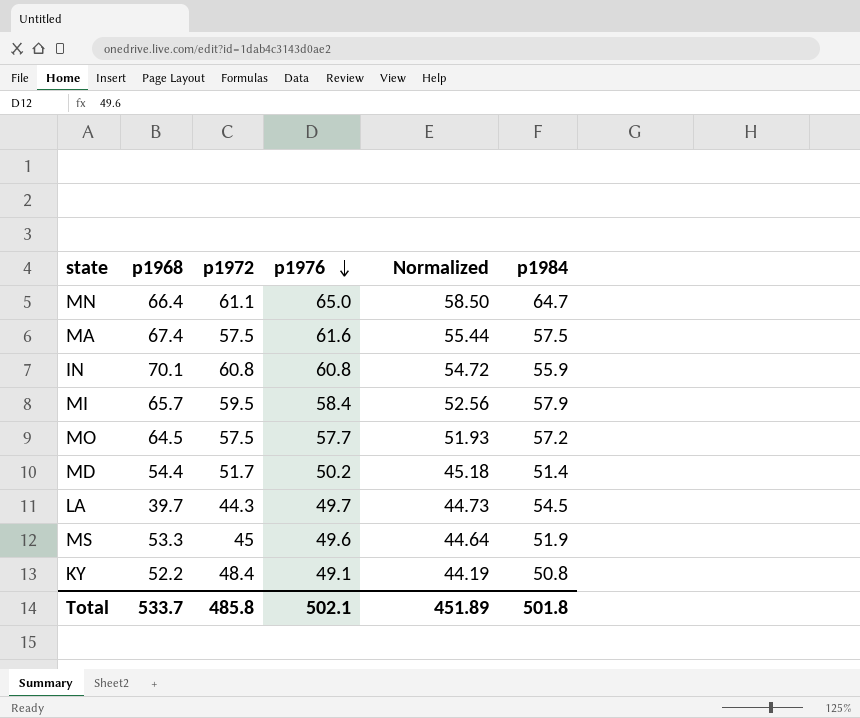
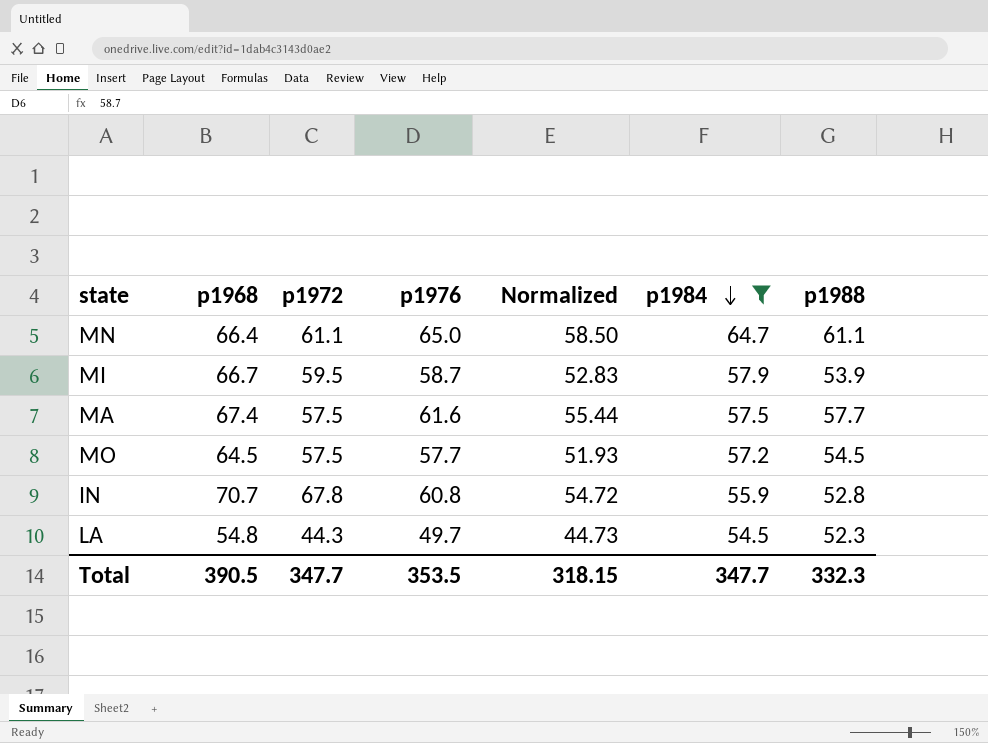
filter: none -> p1984 >= 54.5
row order: p1976 descending -> p1984 descending
column p1988 | position: none -> 7
MI | p1968: 65.7 -> 66.7
MI | p1976: 58.4 -> 58.7
MI | Normalized: 52.56 -> 52.83
IN | p1968: 70.1 -> 70.7
IN | p1972: 60.8 -> 67.8
LA | p1968: 39.7 -> 54.8
Total | p1968: 533.7 -> 390.5
Total | p1972: 485.8 -> 347.7
Total | p1976: 502.1 -> 353.5
Total | Normalized: 451.89 -> 318.15
Total | p1984: 501.8 -> 347.7

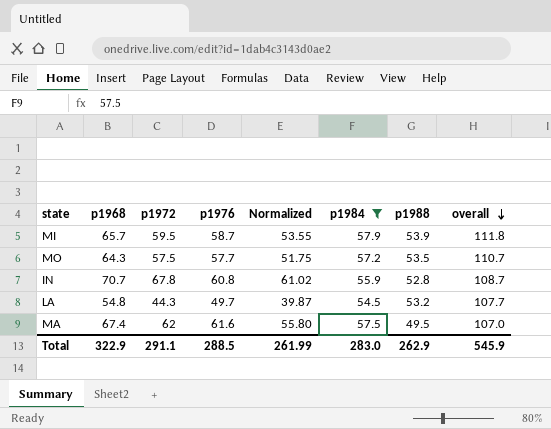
row order: p1984 descending -> overall descending
column Normalized | formula: [p1976] * 0.9 -> [p1972] * 0.9
column overall | formula: none -> [p1984] + [p1988]
row MN: 66.4 | 61.1 | 65.0 | 58.50 | 64.7 | 61.1 -> none
MI | p1968: 66.7 -> 65.7
MO | p1968: 64.5 -> 64.3
MO | p1988: 54.5 -> 53.5
LA | p1988: 52.3 -> 53.2
MA | p1972: 57.5 -> 62
MA | p1988: 57.7 -> 49.5
Total | p1968: 390.5 -> 322.9
Total | p1972: 347.7 -> 291.1
Total | p1976: 353.5 -> 288.5
Total | Normalized: 318.15 -> 261.99
Total | p1984: 347.7 -> 283.0
Total | p1988: 332.3 -> 262.9

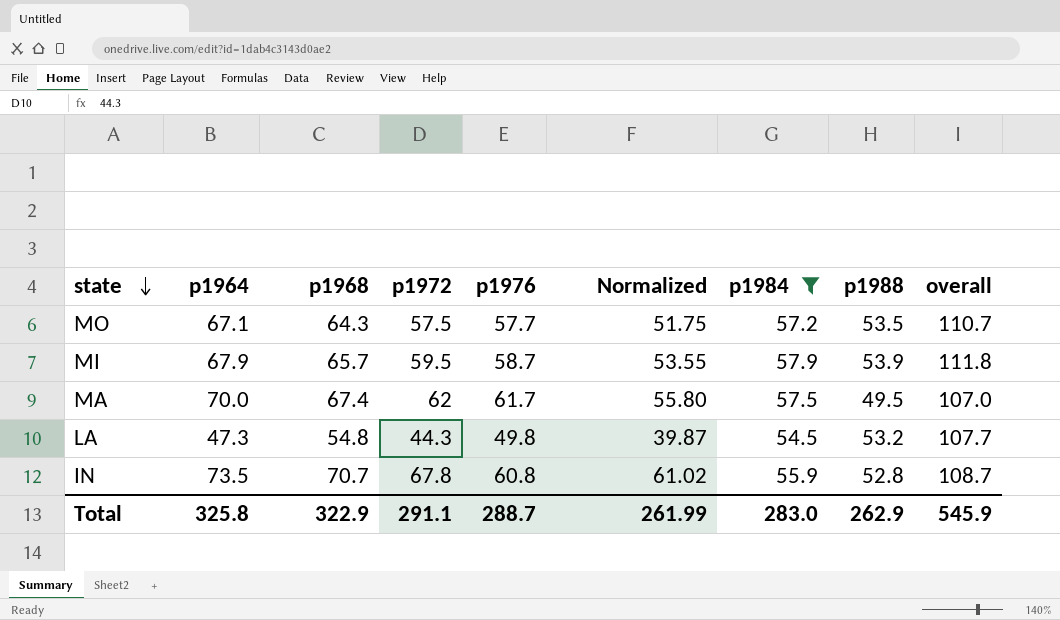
row order: overall descending -> state descending
column p1964 | position: none -> 2
MA | p1976: 61.6 -> 61.7
LA | p1976: 49.7 -> 49.8
Total | p1976: 288.5 -> 288.7

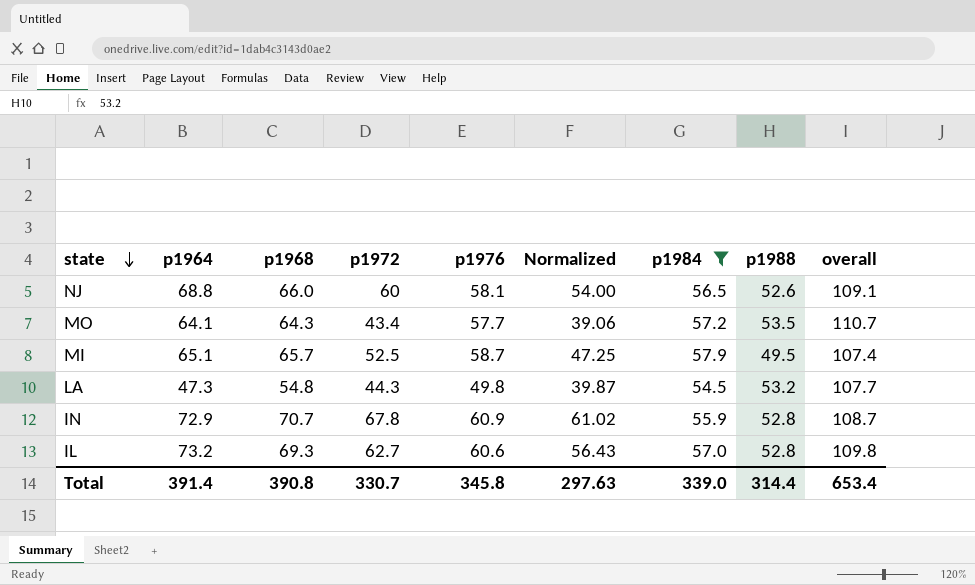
row MA: 70.0 | 67.4 | 62 | 61.7 | 55.80 | 57.5 | 49.5 | 107.0 -> none
row NJ: none -> 68.8 | 66.0 | 60 | 58.1 | 54.00 | 56.5 | 52.6 | 109.1
MO | p1964: 67.1 -> 64.1
MO | p1972: 57.5 -> 43.4
MO | Normalized: 51.75 -> 39.06
MI | p1964: 67.9 -> 65.1
MI | p1972: 59.5 -> 52.5
MI | Normalized: 53.55 -> 47.25
MI | p1988: 53.9 -> 49.5
MI | overall: 111.8 -> 107.4
IN | p1964: 73.5 -> 72.9
IN | p1976: 60.8 -> 60.9
row IL: none -> 73.2 | 69.3 | 62.7 | 60.6 | 56.43 | 57.0 | 52.8 | 109.8
Total | p1964: 325.8 -> 391.4
Total | p1968: 322.9 -> 390.8
Total | p1972: 291.1 -> 330.7
Total | p1976: 288.7 -> 345.8
Total | Normalized: 261.99 -> 297.63
Total | p1984: 283.0 -> 339.0
Total | p1988: 262.9 -> 314.4
Total | overall: 545.9 -> 653.4

